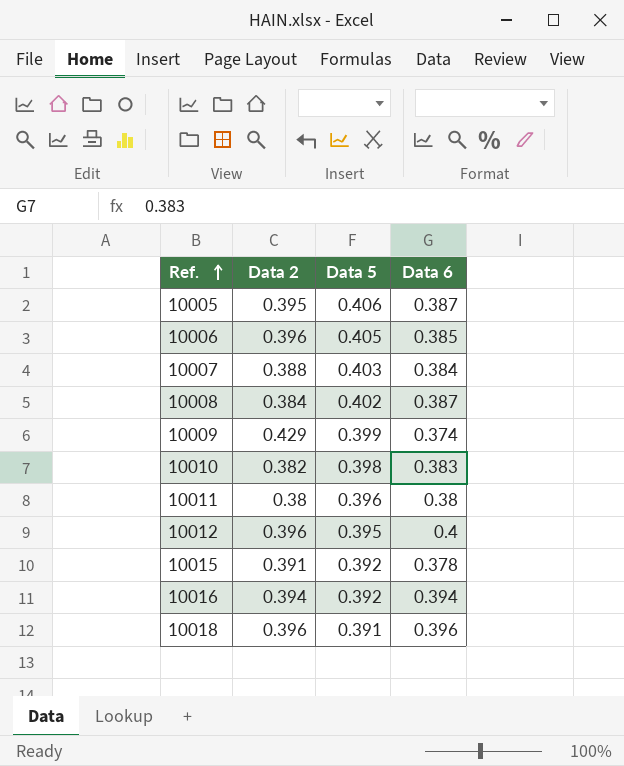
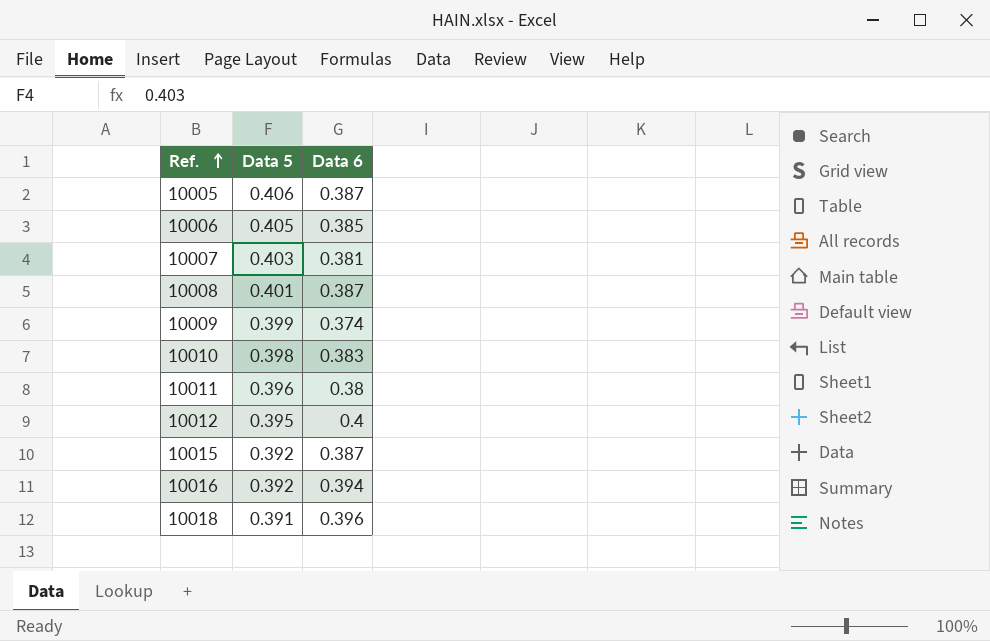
column Data 2 | position: 2 -> none
10007 | Data 6: 0.384 -> 0.381
10008 | Data 5: 0.402 -> 0.401
10015 | Data 6: 0.378 -> 0.387

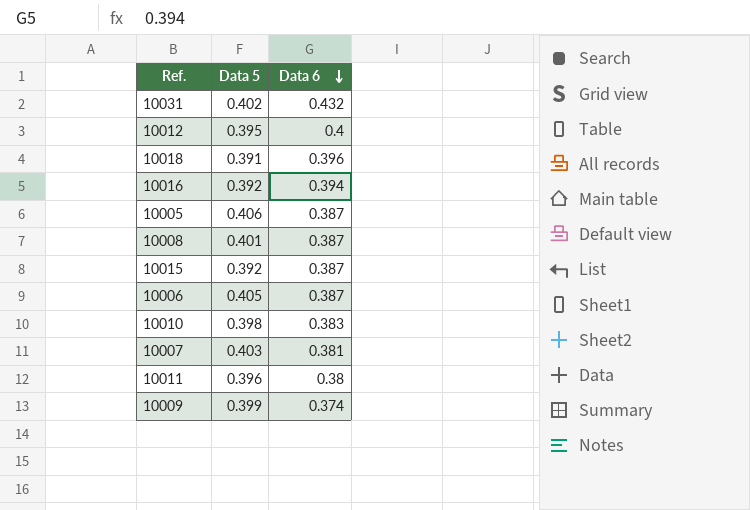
row order: Ref. ascending -> Data 6 descending
row 10031: none -> 0.402 | 0.432
10006 | Data 6: 0.385 -> 0.387

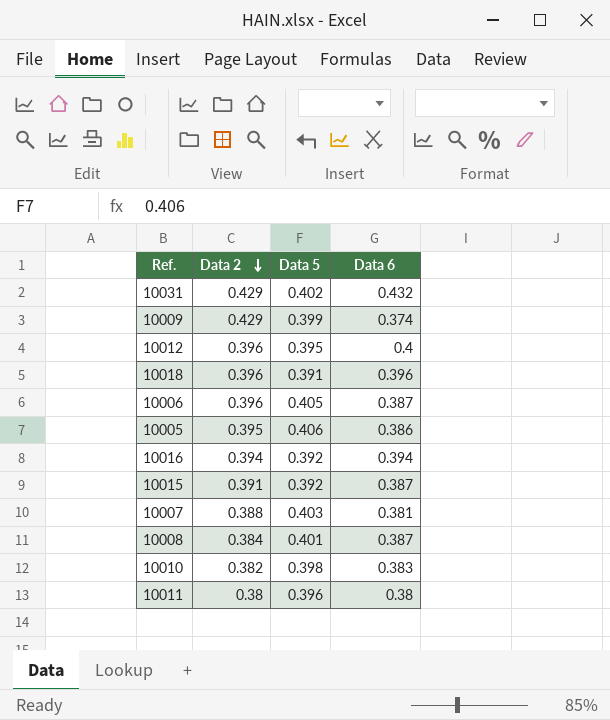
row order: Data 6 descending -> Data 2 descending
column Data 2 | position: none -> 2
10005 | Data 6: 0.387 -> 0.386

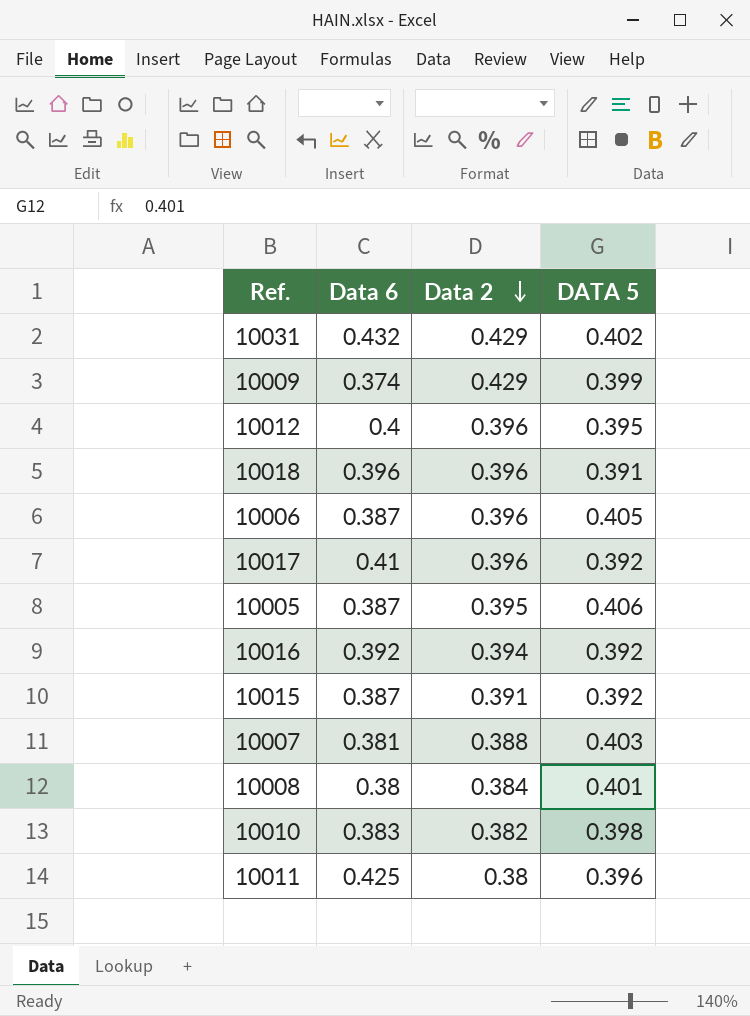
column Data 6 | position: 4 -> 2
column name: Data 5 -> DATA 5
row 10017: none -> 0.41 | 0.396 | 0.392
10005 | Data 6: 0.386 -> 0.387
10016 | Data 6: 0.394 -> 0.392
10008 | Data 6: 0.387 -> 0.38
10011 | Data 6: 0.38 -> 0.425

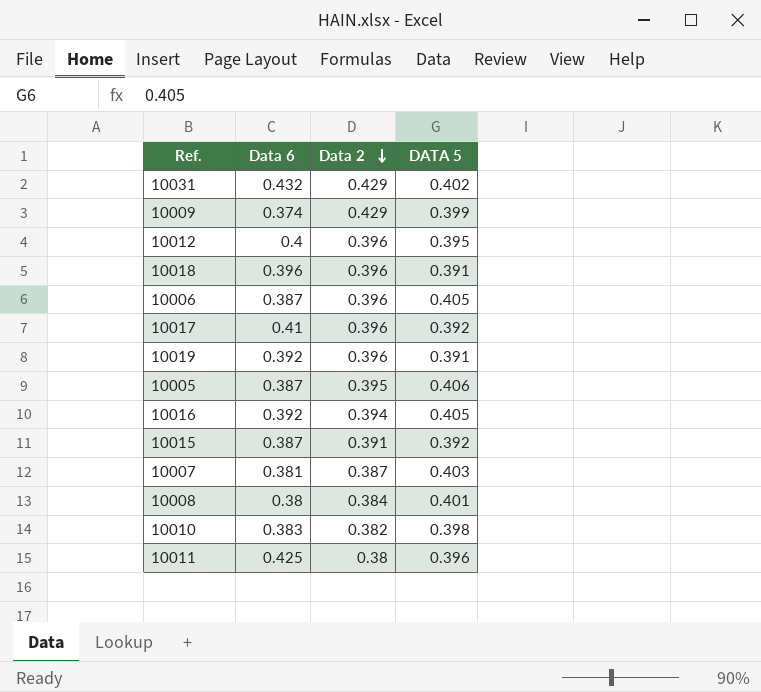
row 10019: none -> 0.392 | 0.396 | 0.391
10016 | DATA 5: 0.392 -> 0.405
10007 | Data 2: 0.388 -> 0.387

